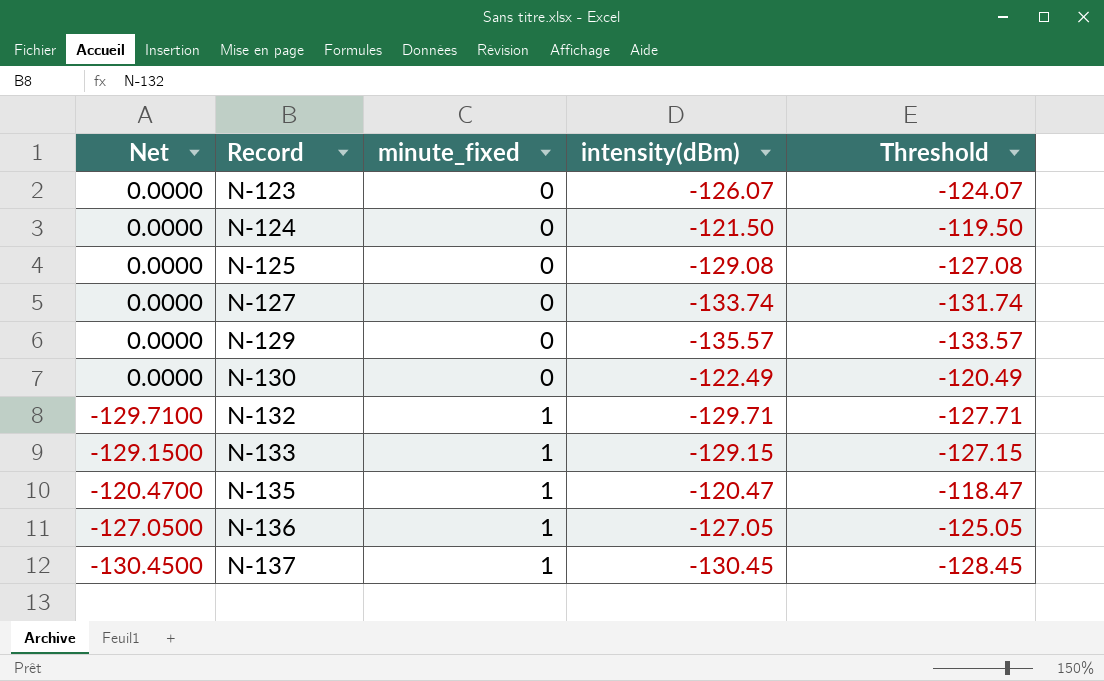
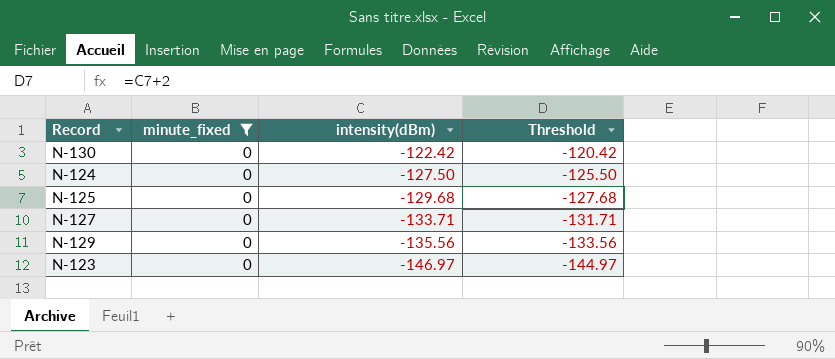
filter: none -> minute_fixed = 0
row order: Record ascending -> intensity(dBm) descending
column Net | formula: [minute_fixed] * [intensity(dBm)] -> none
N-130 | intensity(dBm): -122.49 -> -122.42
N-130 | Threshold: -120.49 -> -120.42
N-124 | intensity(dBm): -121.50 -> -127.50
N-124 | Threshold: -119.50 -> -125.50
N-125 | intensity(dBm): -129.08 -> -129.68
N-125 | Threshold: -127.08 -> -127.68
N-127 | intensity(dBm): -133.74 -> -133.71
N-127 | Threshold: -131.74 -> -131.71
N-129 | intensity(dBm): -135.57 -> -135.56
N-129 | Threshold: -133.57 -> -133.56
N-123 | intensity(dBm): -126.07 -> -146.97
N-123 | Threshold: -124.07 -> -144.97

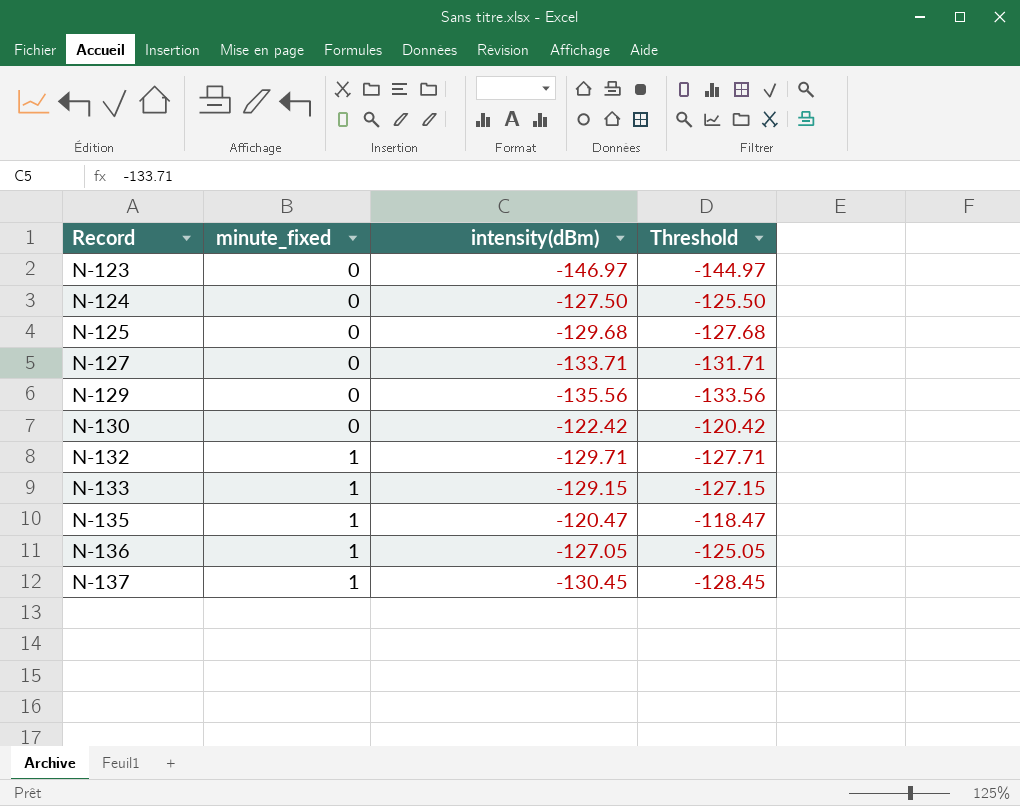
filter: minute_fixed = 0 -> none
row order: intensity(dBm) descending -> Record ascending

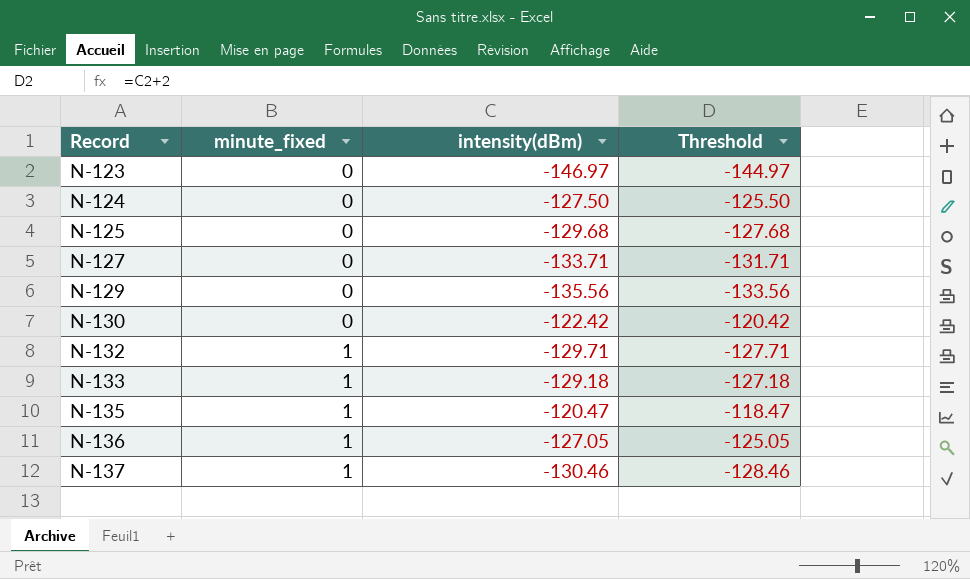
N-133 | intensity(dBm): -129.15 -> -129.18
N-133 | Threshold: -127.15 -> -127.18
N-137 | intensity(dBm): -130.45 -> -130.46
N-137 | Threshold: -128.45 -> -128.46

